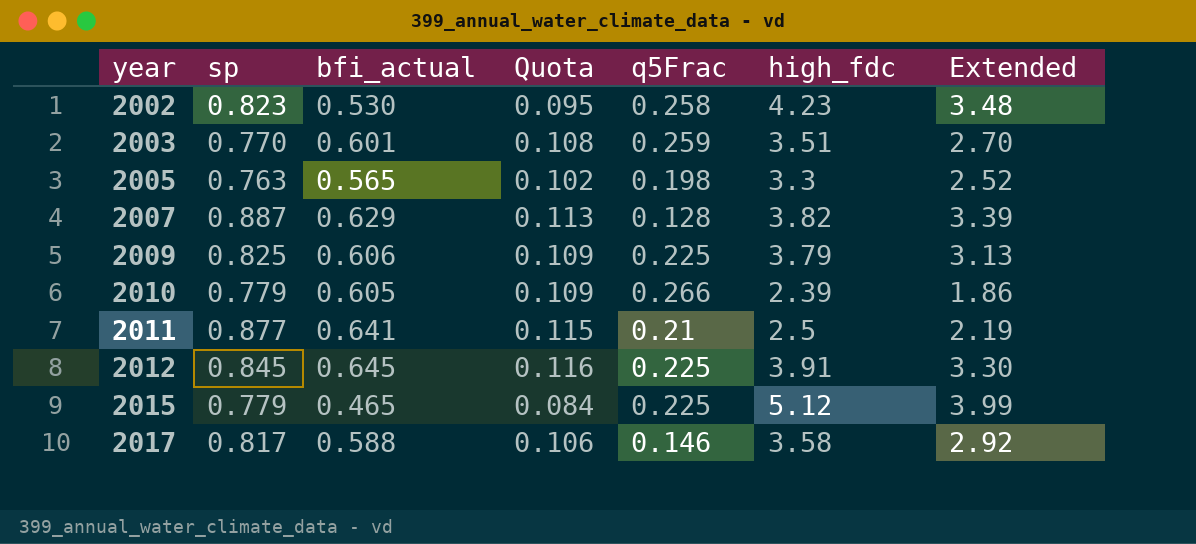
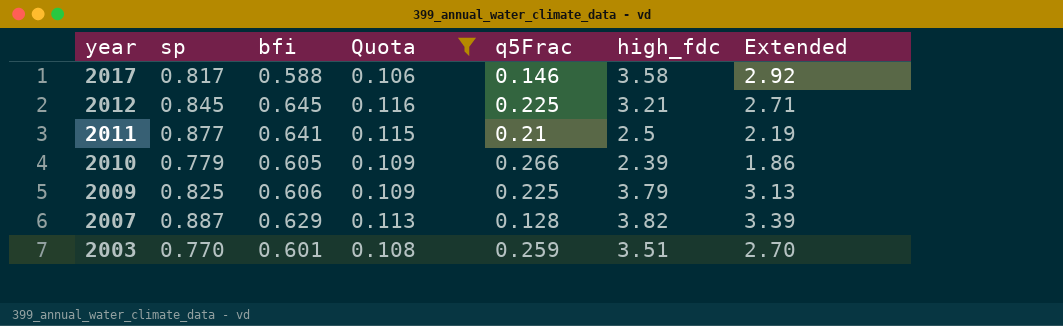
filter: none -> Quota >= 0.106
row order: year ascending -> year descending
column name: bfi_actual -> bfi
2012 | high_fdc: 3.91 -> 3.21
2012 | Extended: 3.30 -> 2.71

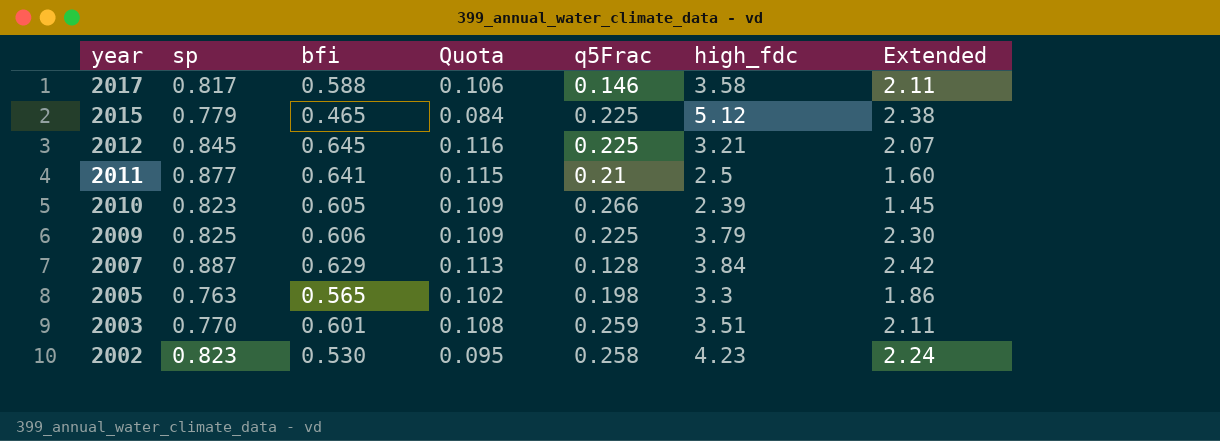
filter: Quota >= 0.106 -> none
column Extended | formula: [sp] * [high_fdc] -> [bfi] * [high_fdc]
2010 | sp: 0.779 -> 0.823
2007 | high_fdc: 3.82 -> 3.84

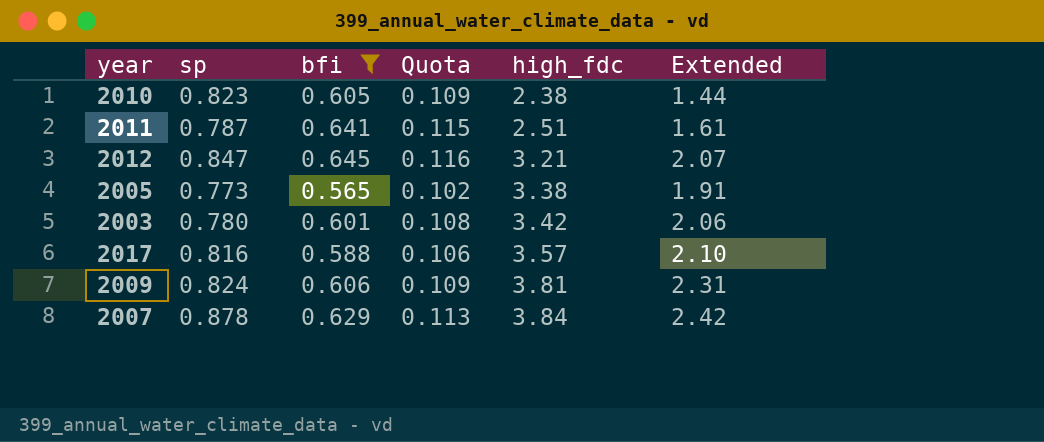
filter: none -> bfi >= 0.565
row order: year descending -> high_fdc ascending
column q5Frac | position: 5 -> none
2010 | high_fdc: 2.39 -> 2.38
2010 | Extended: 1.45 -> 1.44
2011 | sp: 0.877 -> 0.787
2011 | high_fdc: 2.5 -> 2.51
2011 | Extended: 1.60 -> 1.61
2012 | sp: 0.845 -> 0.847
2005 | sp: 0.763 -> 0.773
2005 | high_fdc: 3.3 -> 3.38
2005 | Extended: 1.86 -> 1.91
2003 | sp: 0.770 -> 0.780
2003 | high_fdc: 3.51 -> 3.42
2003 | Extended: 2.11 -> 2.06
2017 | sp: 0.817 -> 0.816
2017 | high_fdc: 3.58 -> 3.57
2017 | Extended: 2.11 -> 2.10
2009 | sp: 0.825 -> 0.824
2009 | high_fdc: 3.79 -> 3.81
2009 | Extended: 2.30 -> 2.31
2007 | sp: 0.887 -> 0.878

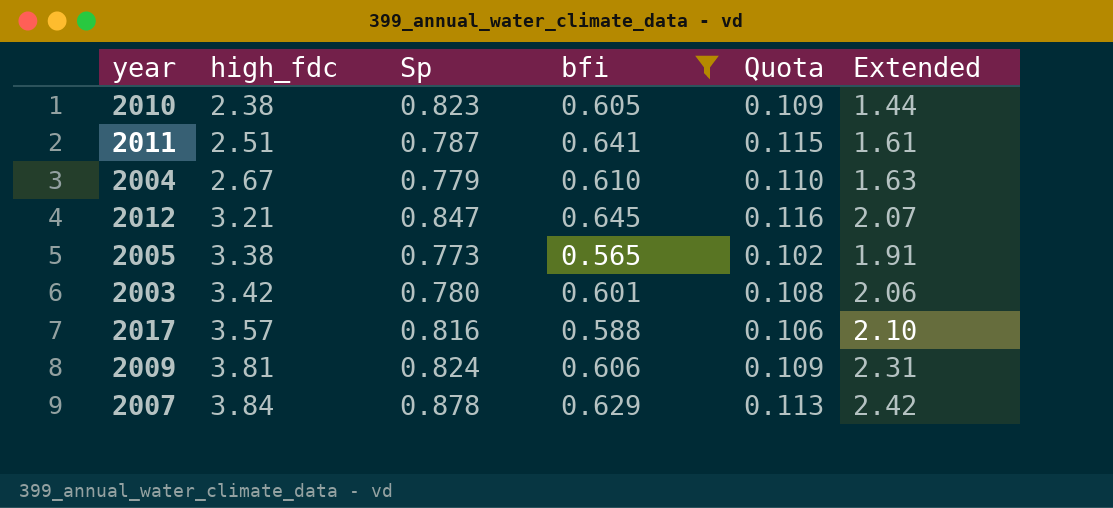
column high_fdc | position: 5 -> 2
column name: sp -> Sp
row 2004: none -> 2.67 | 0.779 | 0.610 | 0.110 | 1.63

